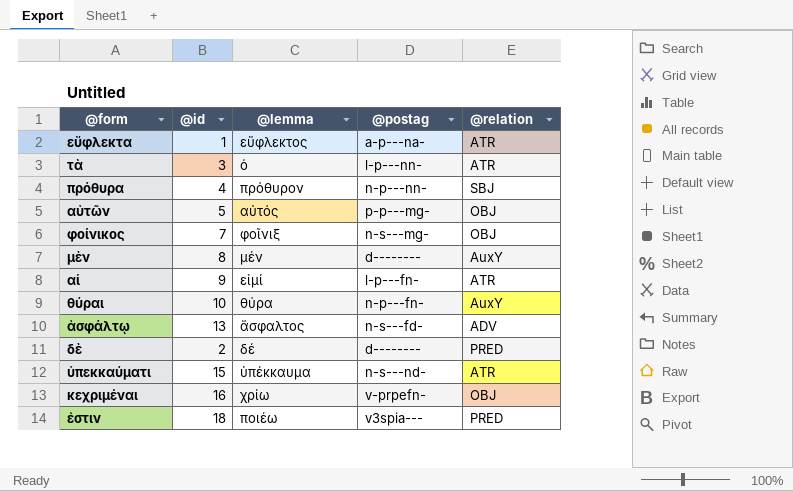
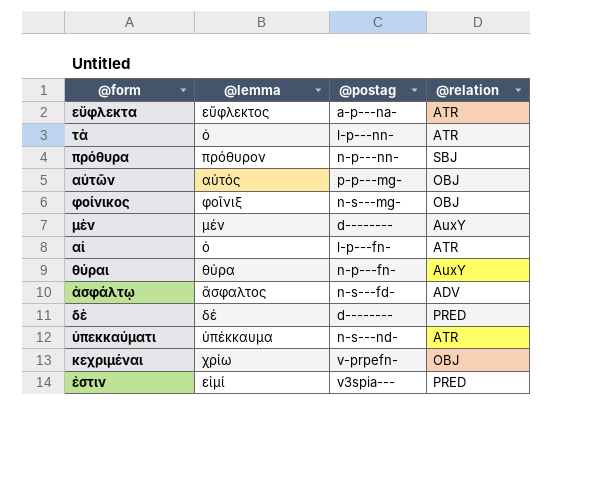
column @id | position: 2 -> none
αἱ | @lemma: εἰμί -> ὁ
ἐστιν | @lemma: ποιέω -> εἰμί

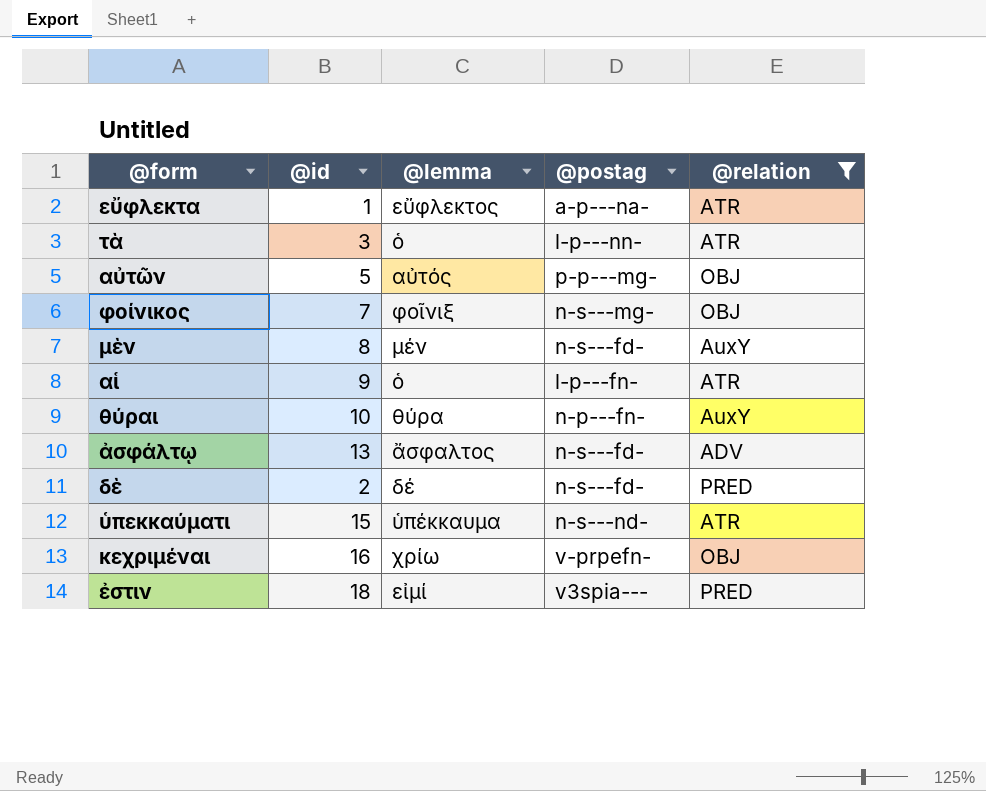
filter: none -> @relation != SBJ
column @id | position: none -> 2
μὲν | @postag: d-------- -> n-s---fd-
δὲ | @postag: d-------- -> n-s---fd-

